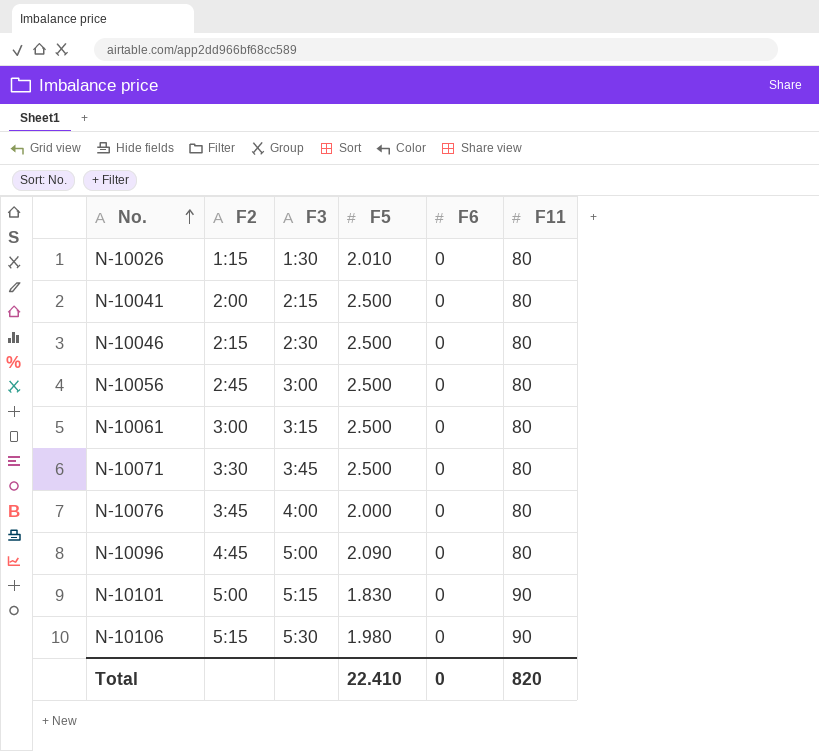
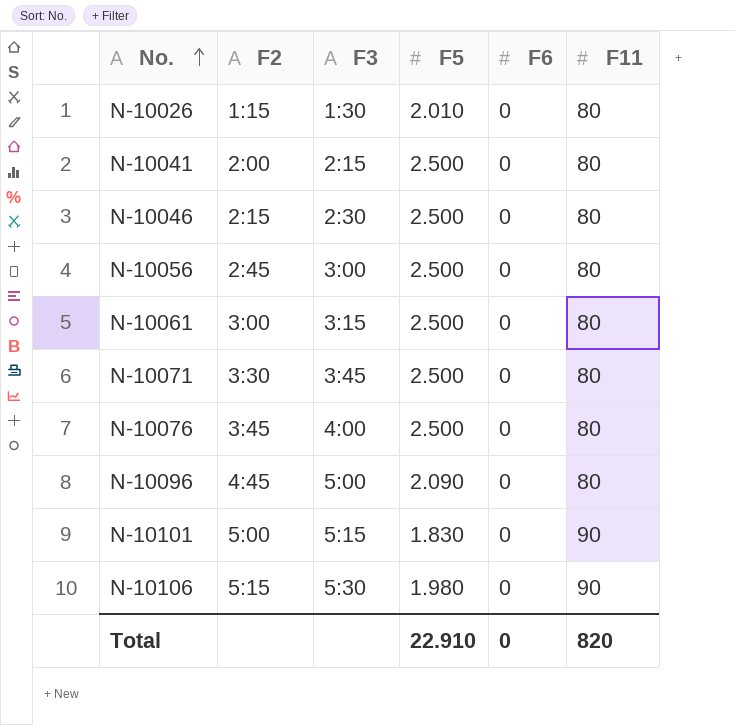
N-10076 | F5: 2.000 -> 2.500
Total | F5: 22.410 -> 22.910

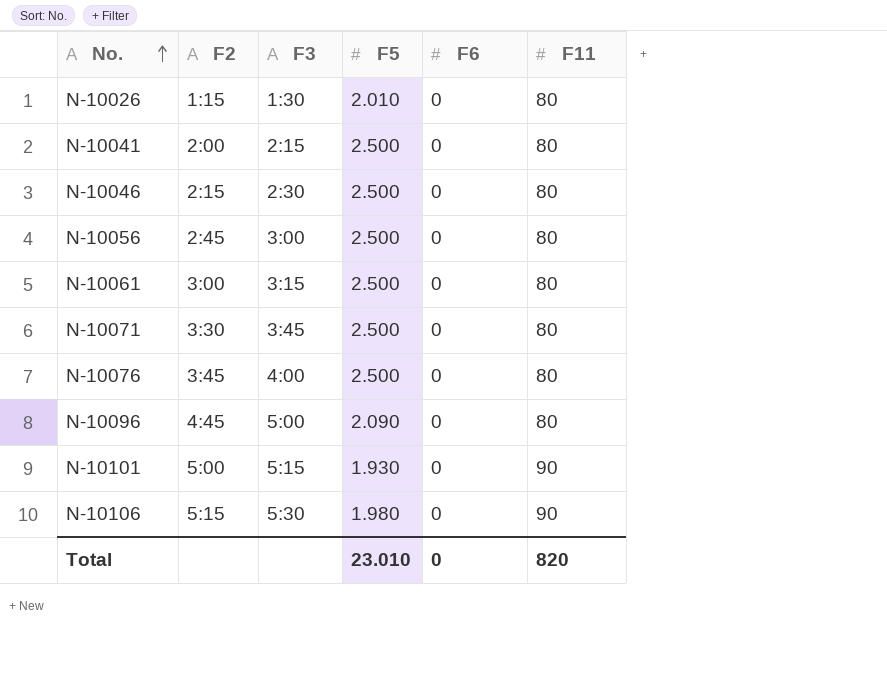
N-10101 | F5: 1.830 -> 1.930
Total | F5: 22.910 -> 23.010

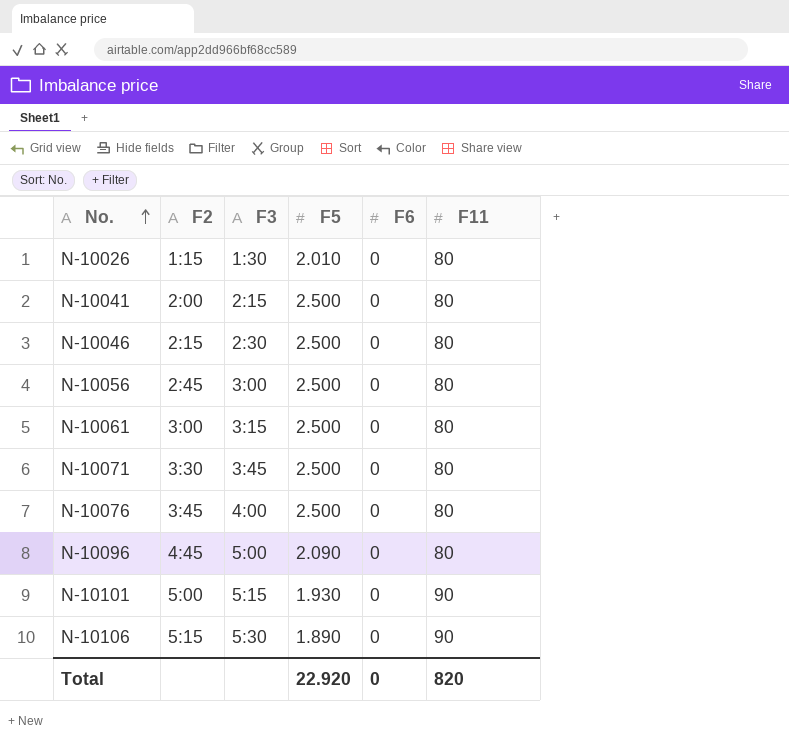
N-10106 | F5: 1.980 -> 1.890
Total | F5: 23.010 -> 22.920

